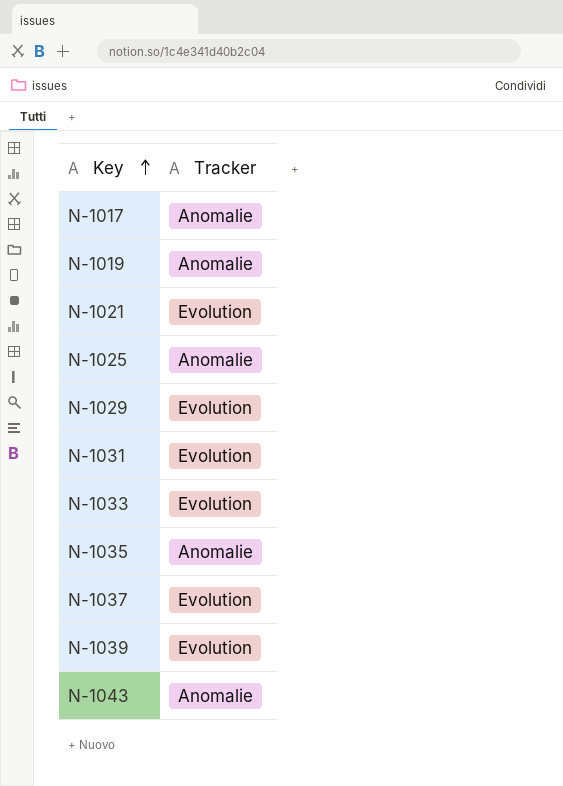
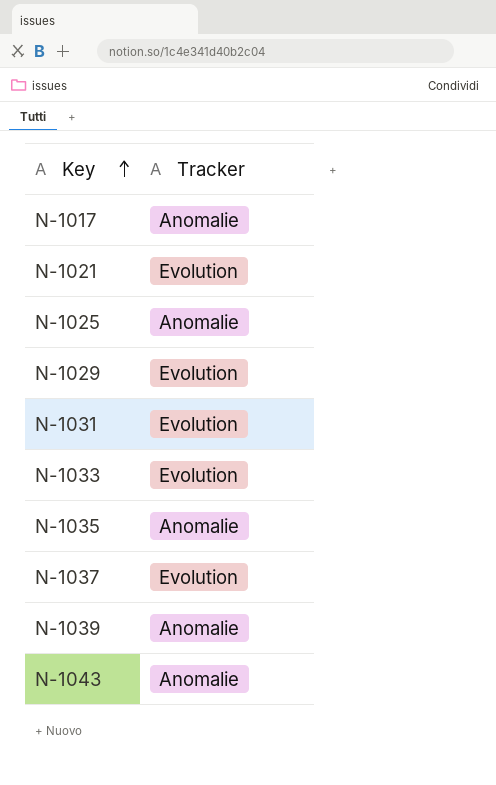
row N-1019: Anomalie -> none
N-1039 | Tracker: Evolution -> Anomalie

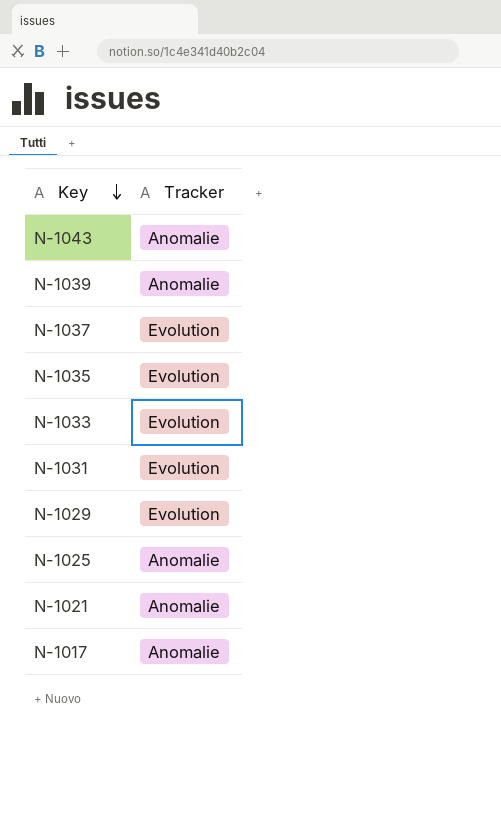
row order: Key ascending -> Key descending
N-1035 | Tracker: Anomalie -> Evolution
N-1021 | Tracker: Evolution -> Anomalie

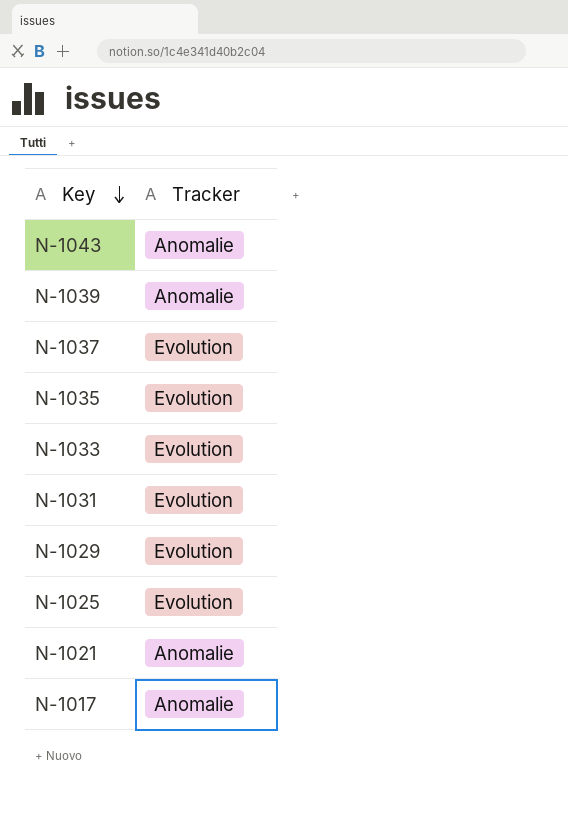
N-1025 | Tracker: Anomalie -> Evolution

